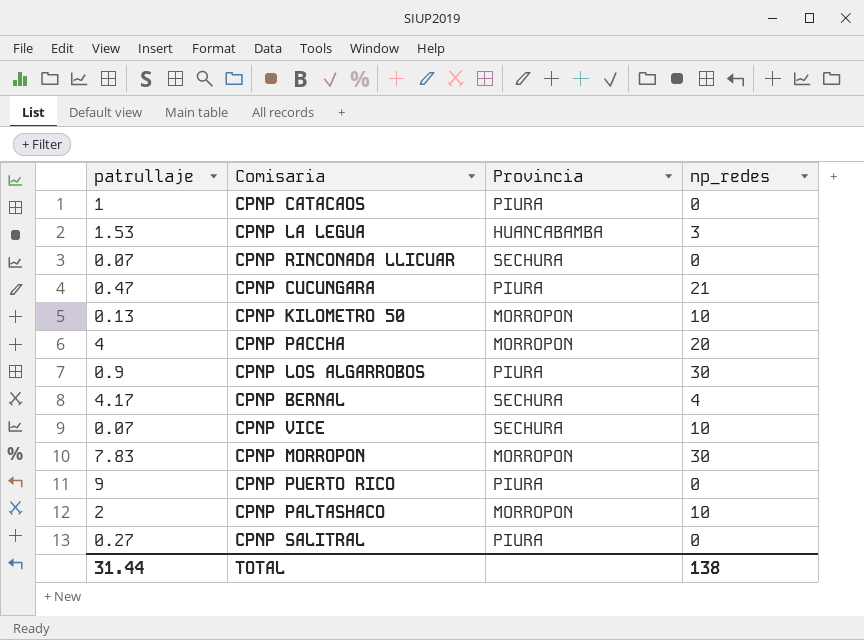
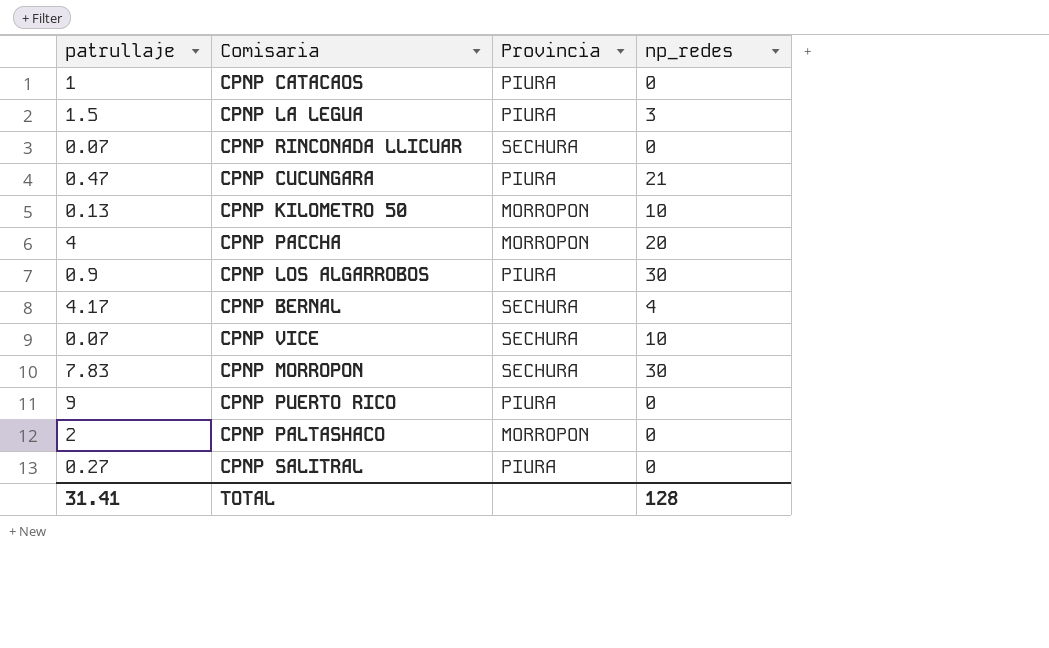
CPNP LA LEGUA | patrullaje: 1.53 -> 1.5
CPNP LA LEGUA | Provincia: HUANCABAMBA -> PIURA
CPNP MORROPON | Provincia: MORROPON -> SECHURA
CPNP PALTASHACO | np_redes: 10 -> 0
TOTAL | patrullaje: 31.44 -> 31.41
TOTAL | np_redes: 138 -> 128

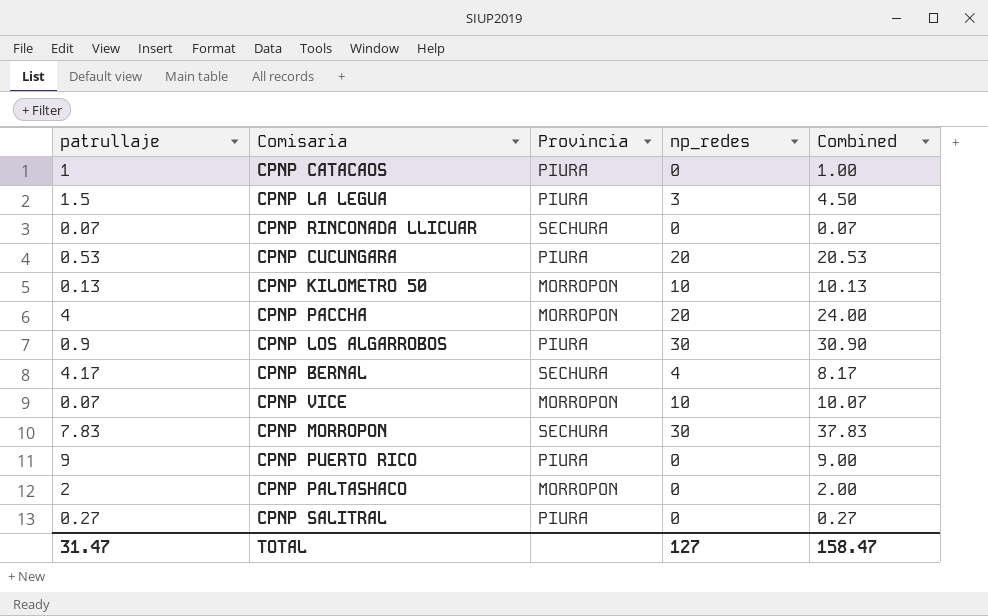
column Combined | formula: none -> [patrullaje] + [np_redes]
CPNP CUCUNGARA | patrullaje: 0.47 -> 0.53
CPNP CUCUNGARA | np_redes: 21 -> 20
CPNP VICE | Provincia: SECHURA -> MORROPON
TOTAL | patrullaje: 31.41 -> 31.47
TOTAL | np_redes: 128 -> 127

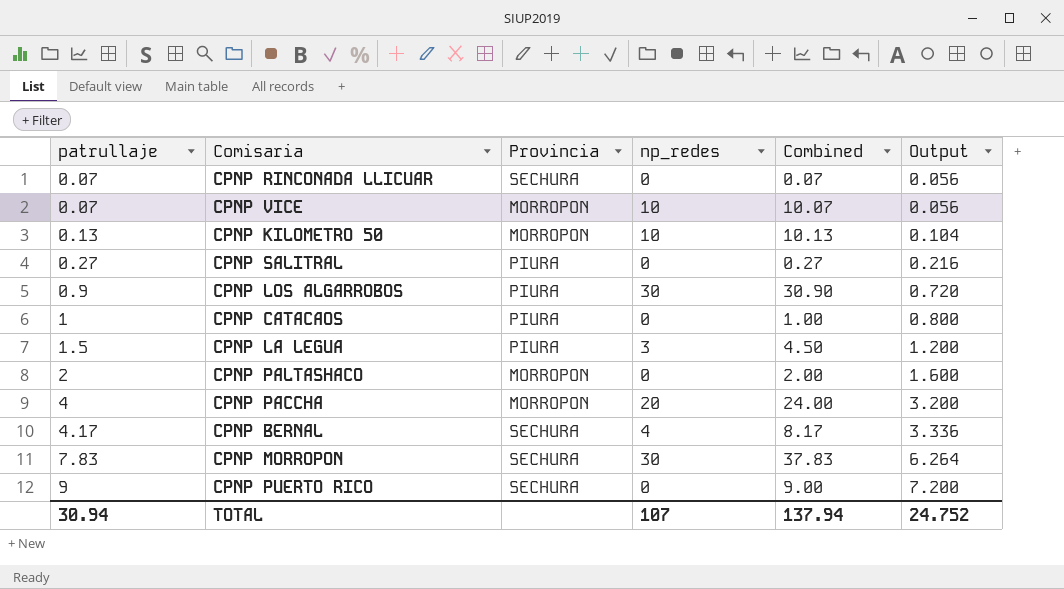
row order: none -> patrullaje ascending
column Output | formula: none -> [patrullaje] * 0.8
row CPNP CUCUNGARA: 0.53 | PIURA | 20 | 20.53 -> none
CPNP PUERTO RICO | Provincia: PIURA -> SECHURA
TOTAL | patrullaje: 31.47 -> 30.94
TOTAL | np_redes: 127 -> 107
TOTAL | Combined: 158.47 -> 137.94

